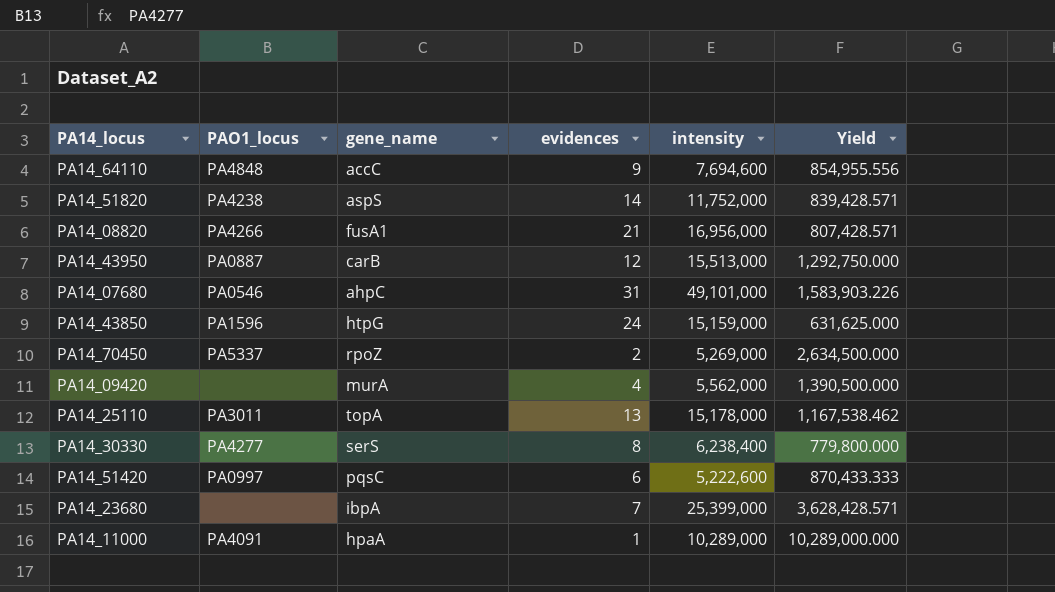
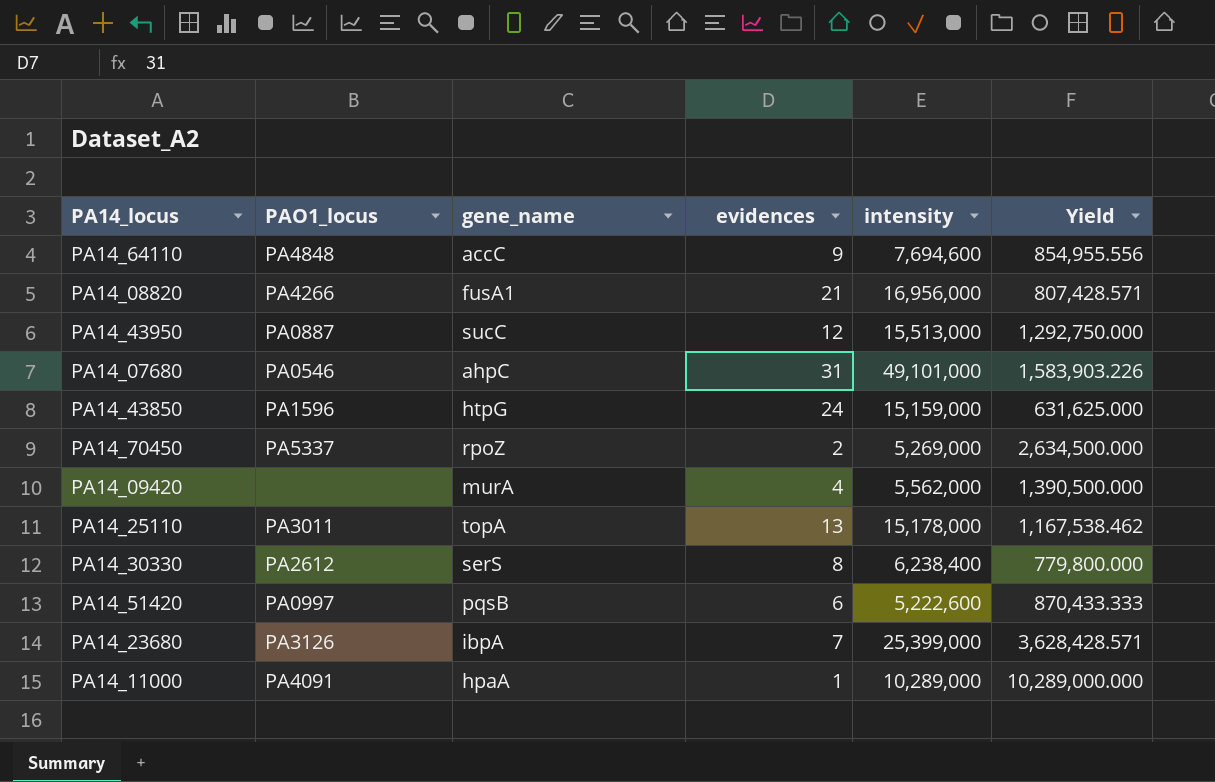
row PA14_51820: PA4238 | aspS | 14 | 11,752,000 | 839,428.571 -> none
PA14_43950 | gene_name: carB -> sucC
PA14_30330 | PAO1_locus: PA4277 -> PA2612
PA14_51420 | gene_name: pqsC -> pqsB
PA14_23680 | PAO1_locus: none -> PA3126

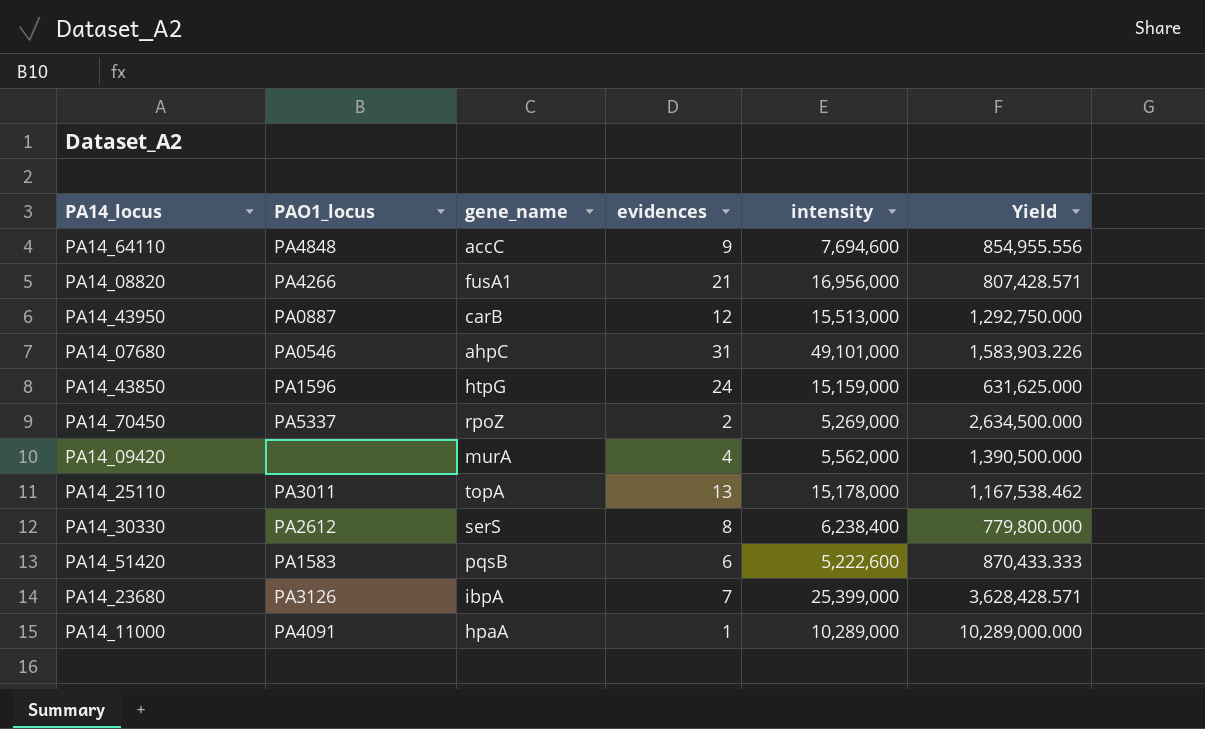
PA14_43950 | gene_name: sucC -> carB
PA14_51420 | PAO1_locus: PA0997 -> PA1583

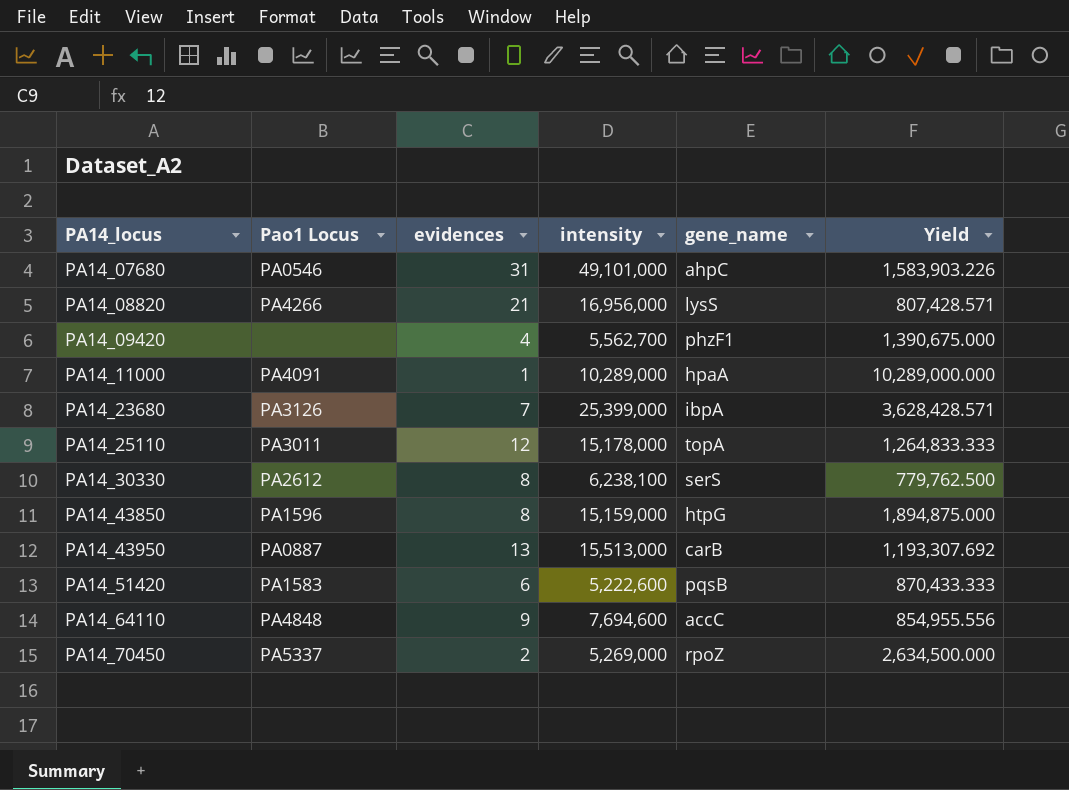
row order: none -> PA14_locus ascending
column name: PAO1_locus -> Pao1 Locus
column gene_name | position: 3 -> 5
PA14_08820 | gene_name: fusA1 -> lysS
PA14_09420 | intensity: 5,562,000 -> 5,562,700
PA14_09420 | gene_name: murA -> phzF1
PA14_09420 | Yield: 1,390,500.000 -> 1,390,675.000
PA14_25110 | evidences: 13 -> 12
PA14_25110 | Yield: 1,167,538.462 -> 1,264,833.333
PA14_30330 | intensity: 6,238,400 -> 6,238,100
PA14_30330 | Yield: 779,800.000 -> 779,762.500
PA14_43850 | evidences: 24 -> 8
PA14_43850 | Yield: 631,625.000 -> 1,894,875.000
PA14_43950 | evidences: 12 -> 13
PA14_43950 | Yield: 1,292,750.000 -> 1,193,307.692

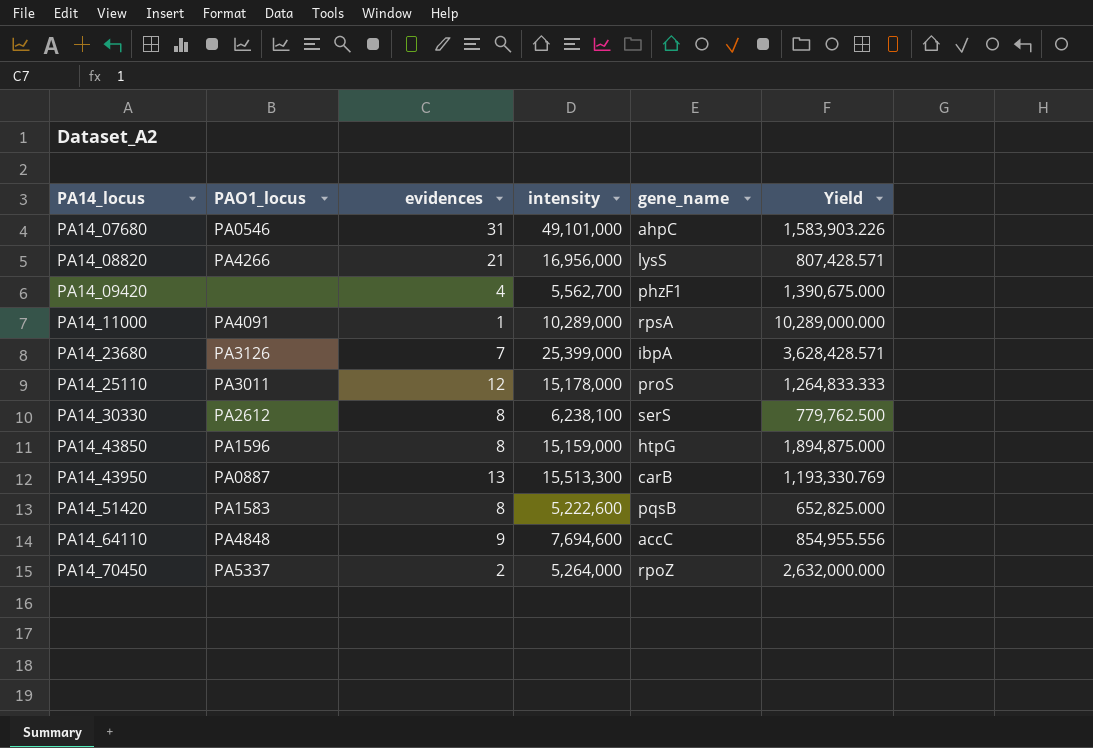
column name: Pao1 Locus -> PAO1_locus
PA14_11000 | gene_name: hpaA -> rpsA
PA14_25110 | gene_name: topA -> proS
PA14_43950 | intensity: 15,513,000 -> 15,513,300
PA14_43950 | Yield: 1,193,307.692 -> 1,193,330.769
PA14_51420 | evidences: 6 -> 8
PA14_51420 | Yield: 870,433.333 -> 652,825.000
PA14_70450 | intensity: 5,269,000 -> 5,264,000
PA14_70450 | Yield: 2,634,500.000 -> 2,632,000.000

